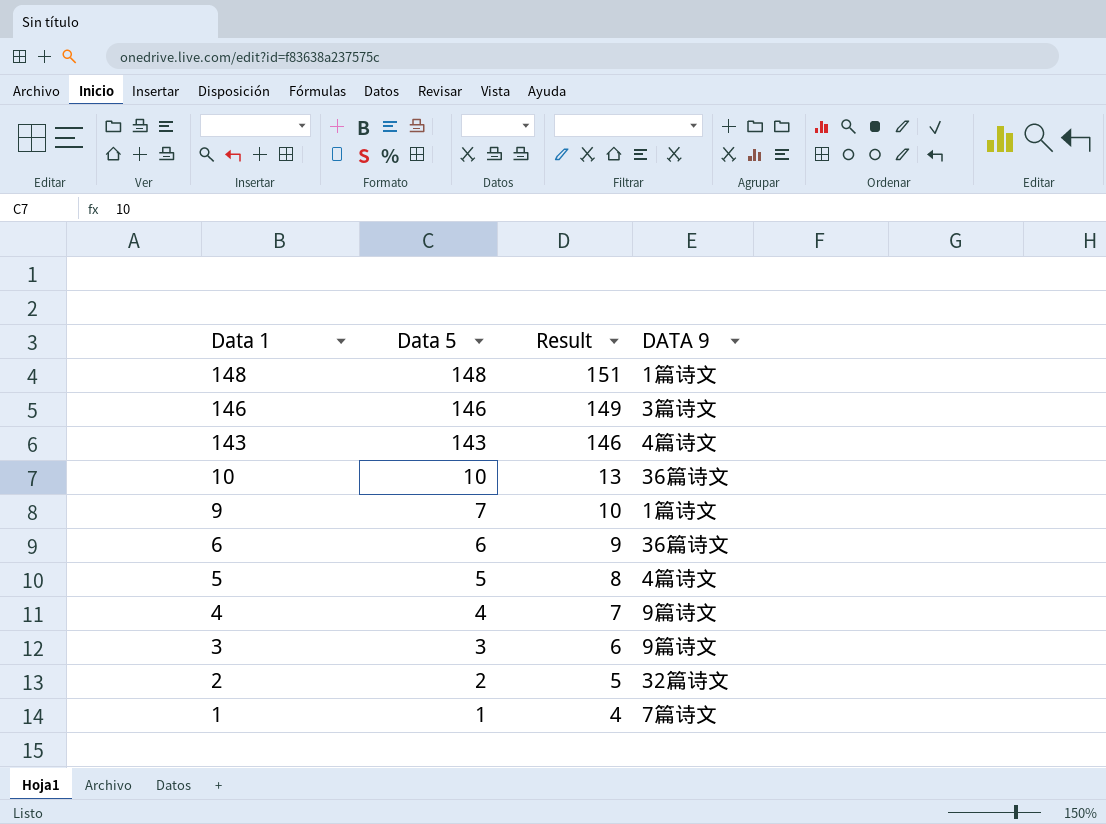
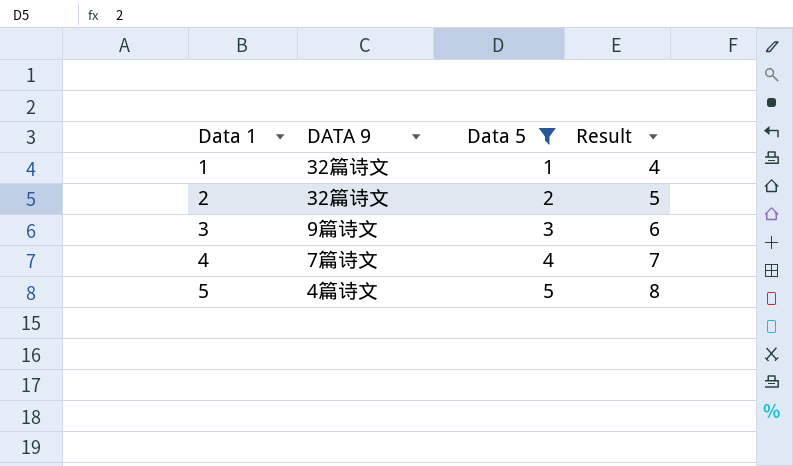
filter: none -> Data 5 <= 5
row order: Data 1 descending -> Data 1 ascending
column DATA 9 | position: 4 -> 2
1 | DATA 9: 7篇诗文 -> 32篇诗文
4 | DATA 9: 9篇诗文 -> 7篇诗文

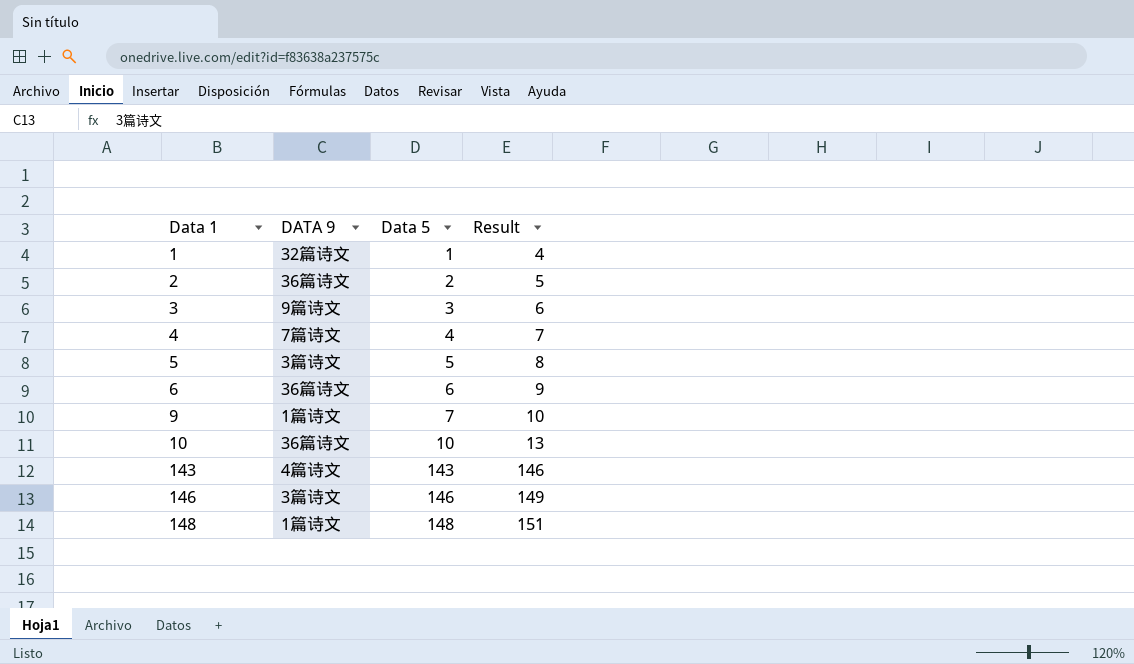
filter: Data 5 <= 5 -> none
2 | DATA 9: 32篇诗文 -> 36篇诗文
5 | DATA 9: 4篇诗文 -> 3篇诗文

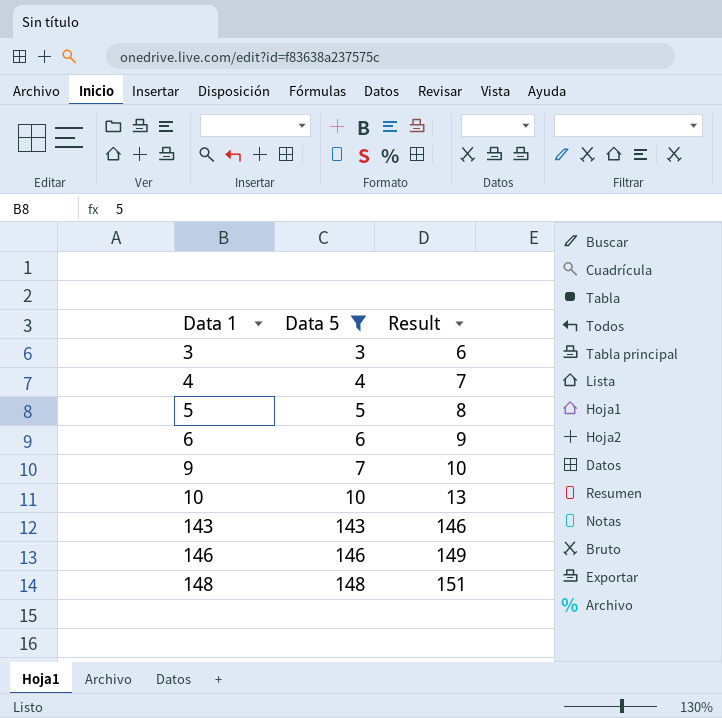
filter: none -> Data 5 >= 3
column DATA 9 | position: 2 -> none

